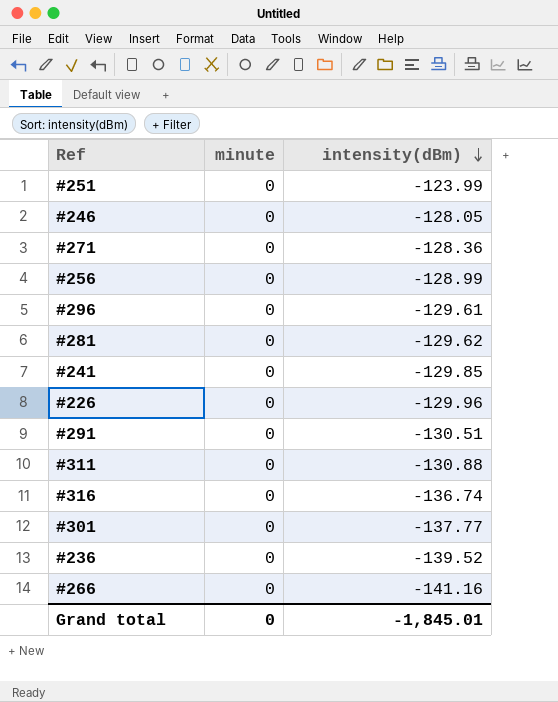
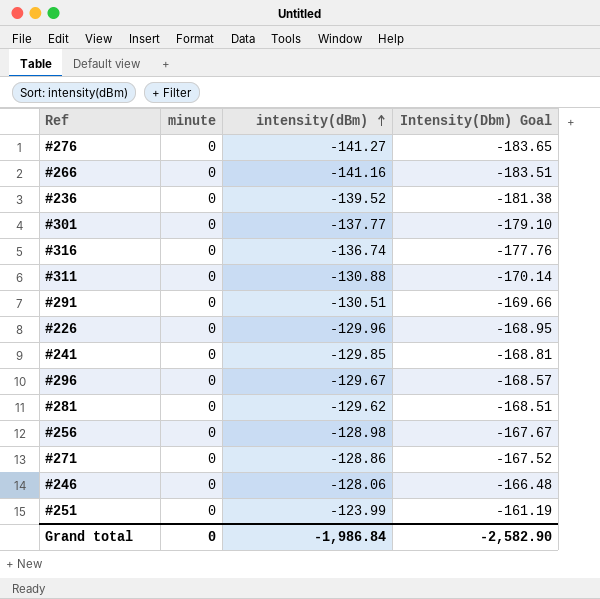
row order: intensity(dBm) descending -> intensity(dBm) ascending
column Intensity(Dbm) Goal | formula: none -> [intensity(dBm)] * 1.3
row #276: none -> 0 | -141.27 | -183.65
#296 | intensity(dBm): -129.61 -> -129.67
#256 | intensity(dBm): -128.99 -> -128.98
#271 | intensity(dBm): -128.36 -> -128.86
#246 | intensity(dBm): -128.05 -> -128.06
Grand total | intensity(dBm): -1,845.01 -> -1,986.84

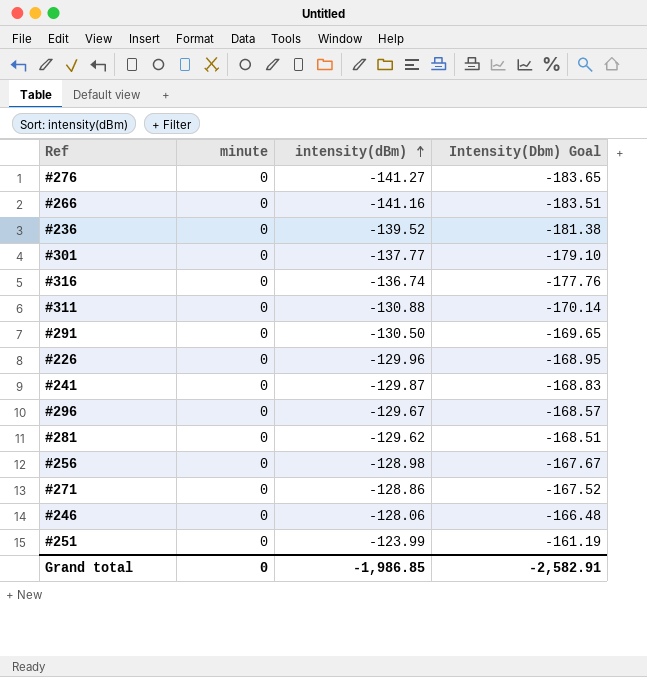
#291 | intensity(dBm): -130.51 -> -130.50
#291 | Intensity(Dbm) Goal: -169.66 -> -169.65
#241 | intensity(dBm): -129.85 -> -129.87
#241 | Intensity(Dbm) Goal: -168.81 -> -168.83
Grand total | intensity(dBm): -1,986.84 -> -1,986.85
Grand total | Intensity(Dbm) Goal: -2,582.90 -> -2,582.91

